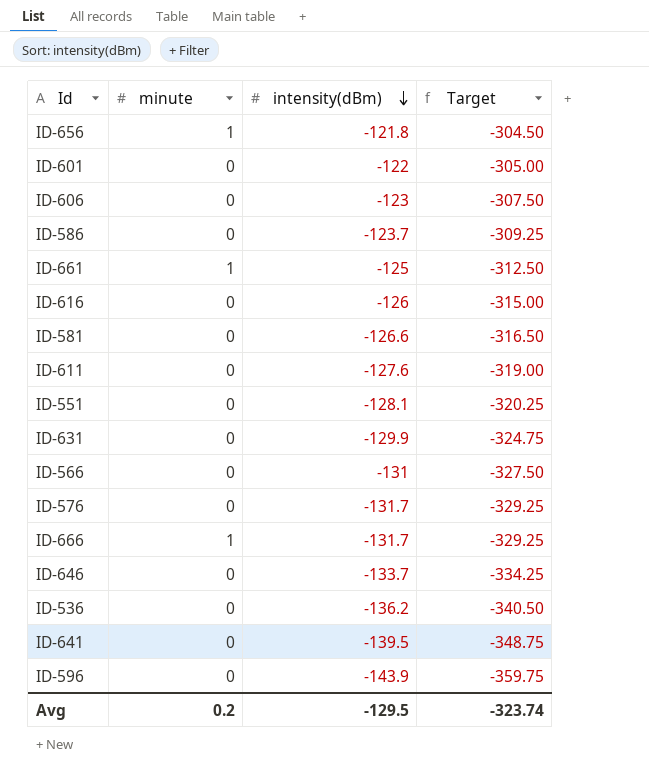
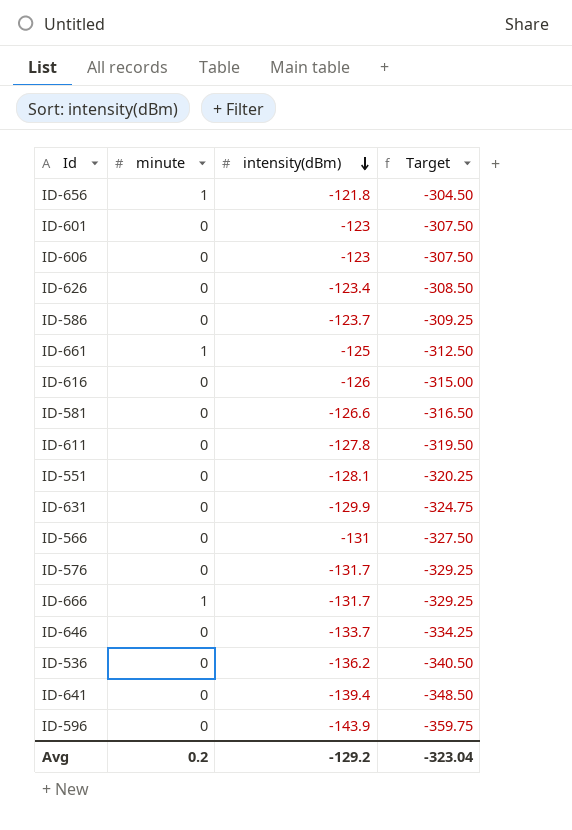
ID-601 | intensity(dBm): -122 -> -123
ID-601 | Target: -305.00 -> -307.50
row ID-626: none -> 0 | -123.4 | -308.50
ID-611 | intensity(dBm): -127.6 -> -127.8
ID-611 | Target: -319.00 -> -319.50
ID-641 | intensity(dBm): -139.5 -> -139.4
ID-641 | Target: -348.75 -> -348.50
Avg | intensity(dBm): -129.5 -> -129.2
Avg | Target: -323.74 -> -323.04

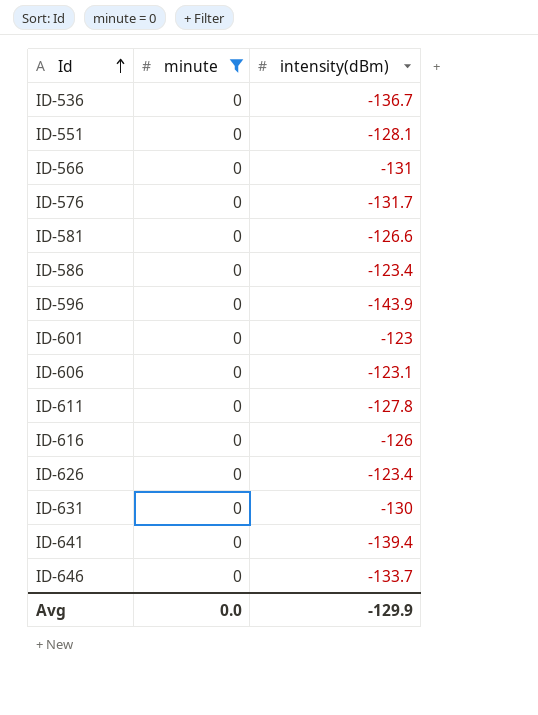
filter: none -> minute = 0
row order: intensity(dBm) descending -> Id ascending
column Target | formula: [intensity(dBm)] * 2.5 -> none
ID-536 | intensity(dBm): -136.2 -> -136.7
ID-586 | intensity(dBm): -123.7 -> -123.4
ID-606 | intensity(dBm): -123 -> -123.1
ID-631 | intensity(dBm): -129.9 -> -130
Avg | minute: 0.2 -> 0.0
Avg | intensity(dBm): -129.2 -> -129.9

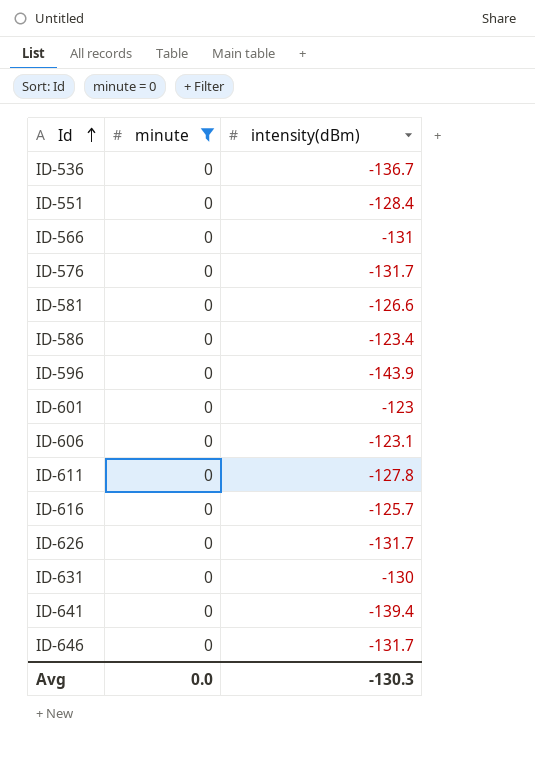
ID-551 | intensity(dBm): -128.1 -> -128.4
ID-616 | intensity(dBm): -126 -> -125.7
ID-626 | intensity(dBm): -123.4 -> -131.7
ID-646 | intensity(dBm): -133.7 -> -131.7
Avg | intensity(dBm): -129.9 -> -130.3

